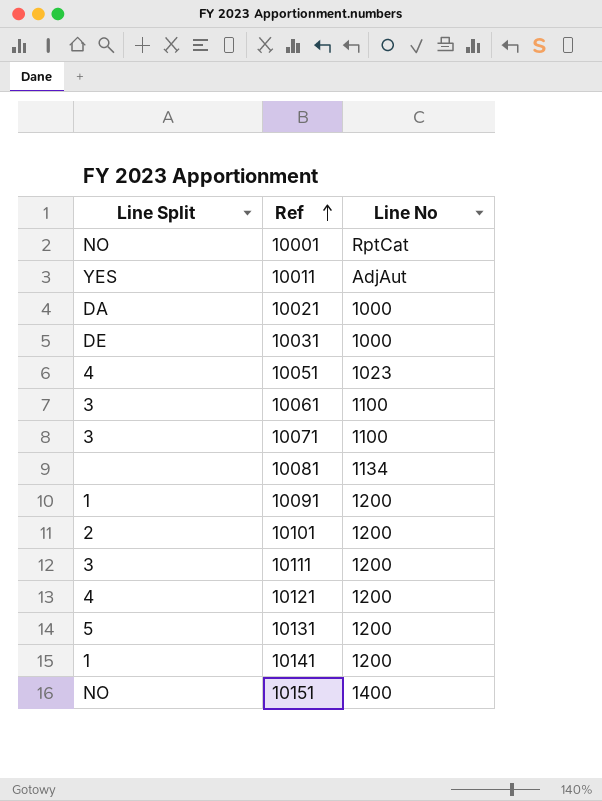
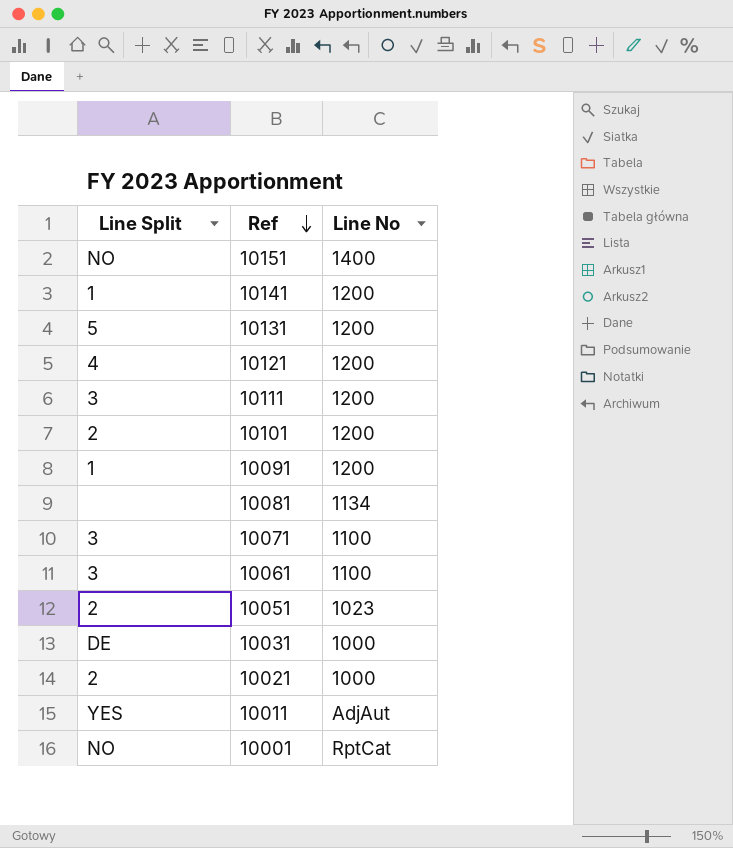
row order: Ref ascending -> Ref descending
10051 | Line Split: 4 -> 2
10021 | Line Split: DA -> 2

